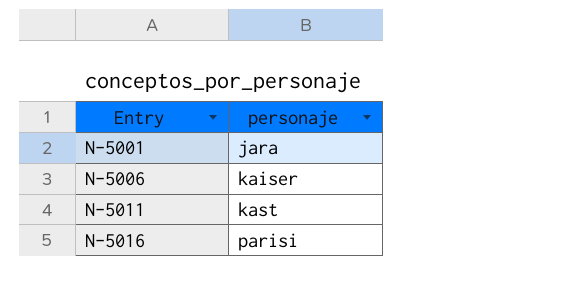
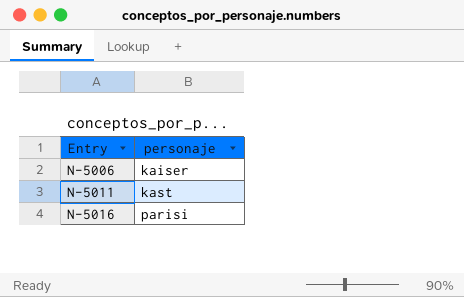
row N-5001: jara -> none

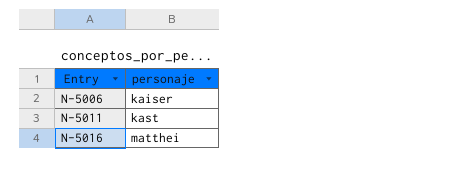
N-5016 | personaje: parisi -> matthei

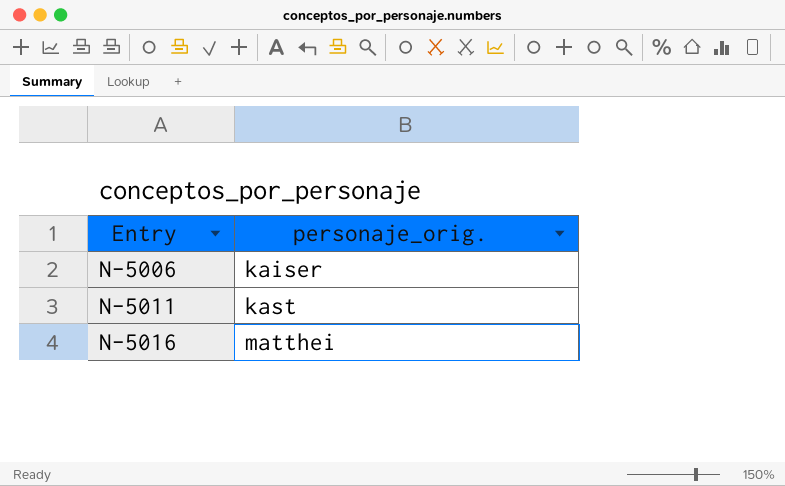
column name: personaje -> personaje_orig.

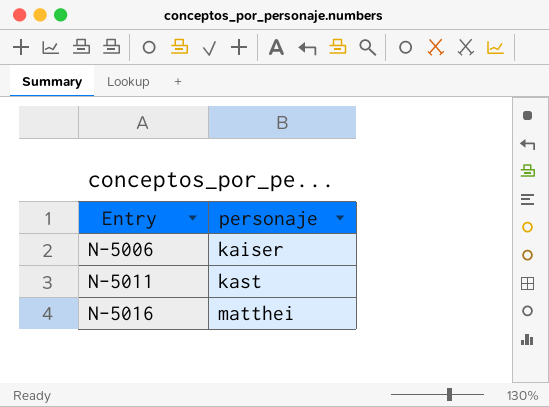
column name: personaje_orig. -> personaje

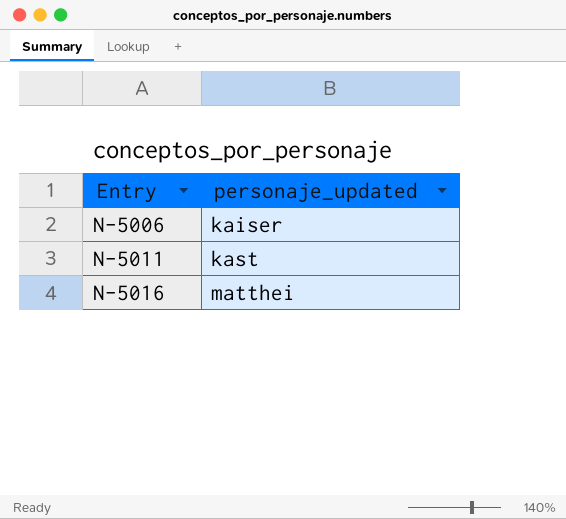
column name: personaje -> personaje_updated

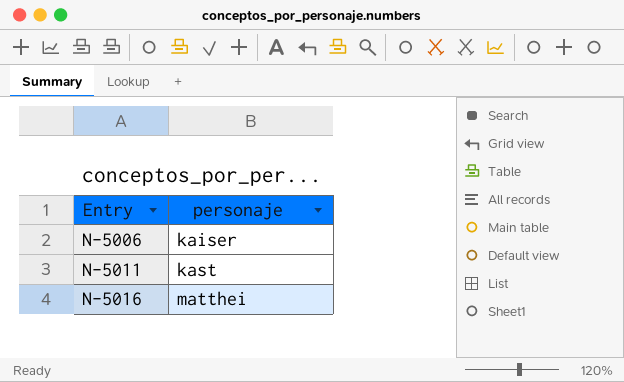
column name: personaje_updated -> personaje

